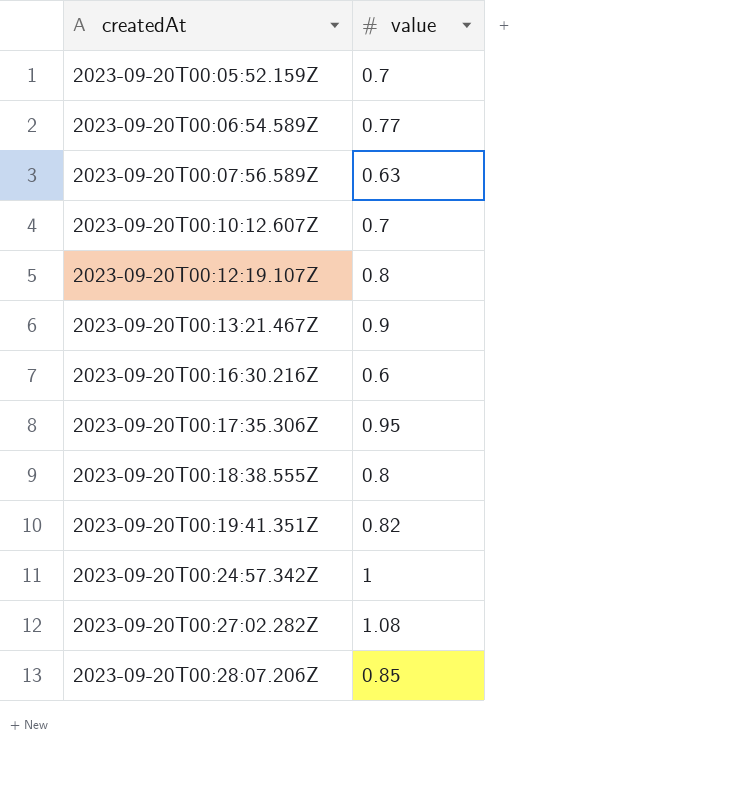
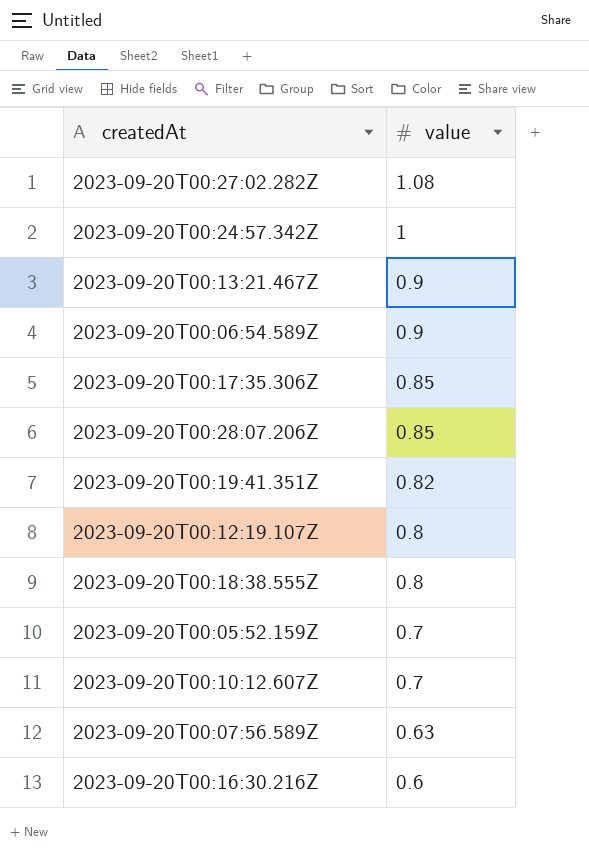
row order: createdAt ascending -> value descending
2023-09-20T00:06:54.589Z | value: 0.77 -> 0.9
2023-09-20T00:17:35.306Z | value: 0.95 -> 0.85

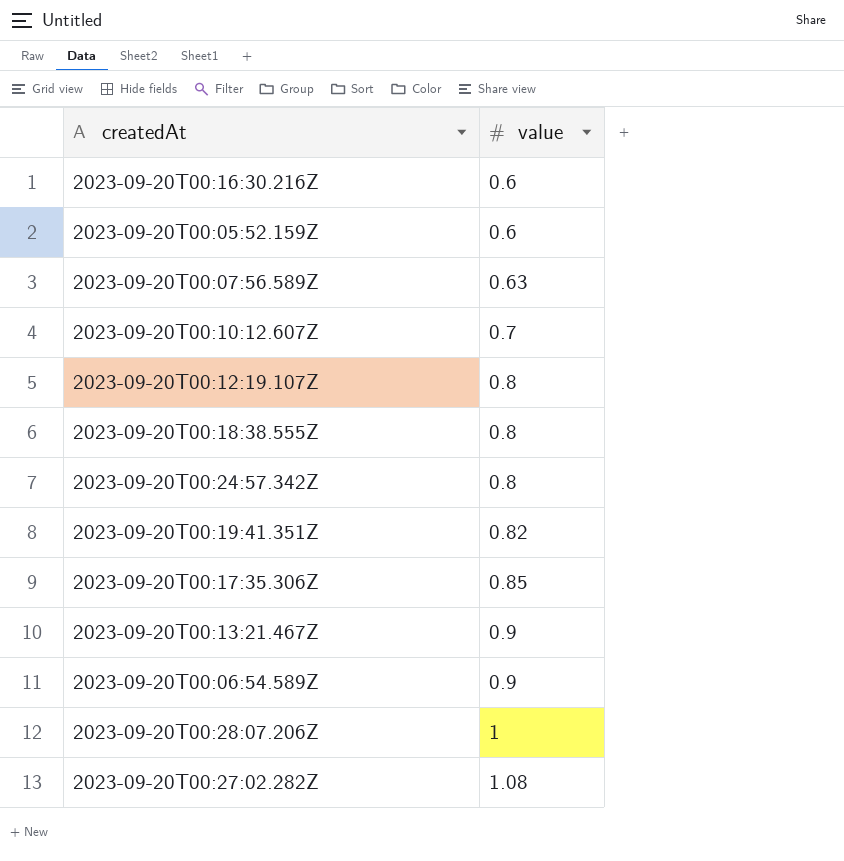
row order: value descending -> value ascending
2023-09-20T00:05:52.159Z | value: 0.7 -> 0.6
2023-09-20T00:24:57.342Z | value: 1 -> 0.8
2023-09-20T00:28:07.206Z | value: 0.85 -> 1

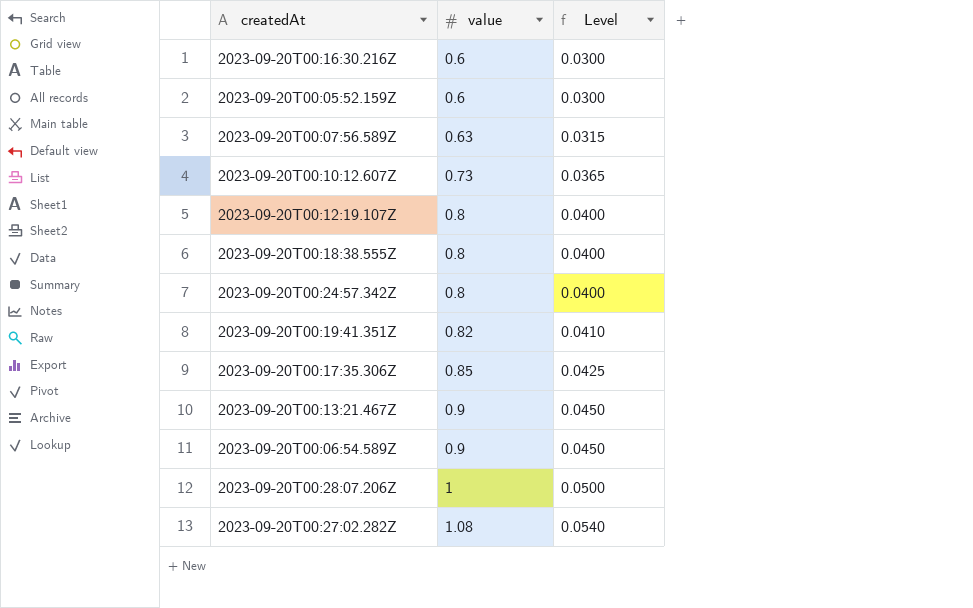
column Level | formula: none -> [value] * 0.05
2023-09-20T00:10:12.607Z | value: 0.7 -> 0.73

